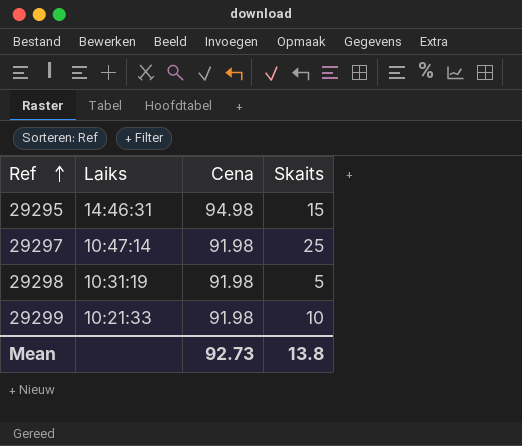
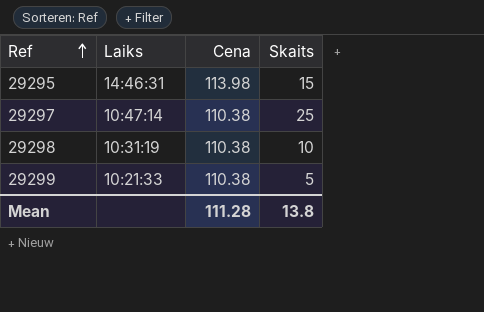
29295 | Cena: 94.98 -> 113.98
29297 | Cena: 91.98 -> 110.38
29298 | Cena: 91.98 -> 110.38
29298 | Skaits: 5 -> 10
29299 | Cena: 91.98 -> 110.38
29299 | Skaits: 10 -> 5
Mean | Cena: 92.73 -> 111.28

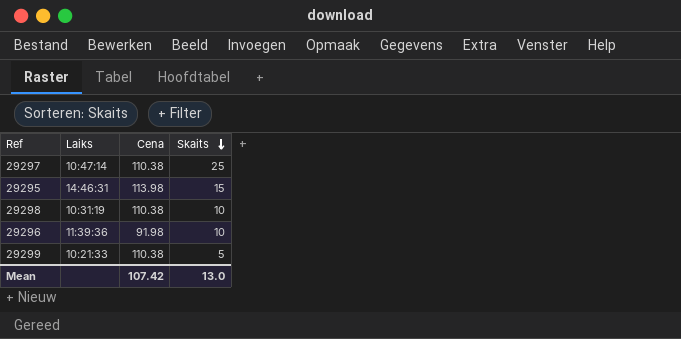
row order: Ref ascending -> Skaits descending
row 29296: none -> 11:39:36 | 91.98 | 10
Mean | Cena: 111.28 -> 107.42
Mean | Skaits: 13.8 -> 13.0

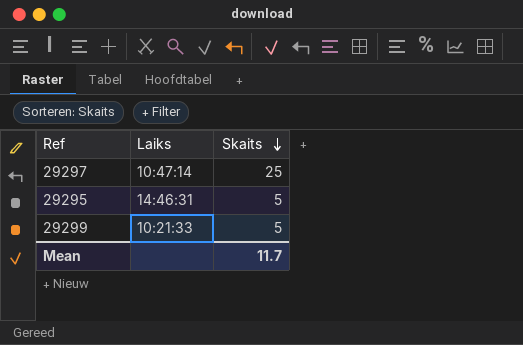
column Cena | position: 3 -> none
row 29298: 10:31:19 | 110.38 | 10 -> none
row 29296: 11:39:36 | 91.98 | 10 -> none
29295 | Skaits: 15 -> 5
Mean | Skaits: 13.0 -> 11.7

